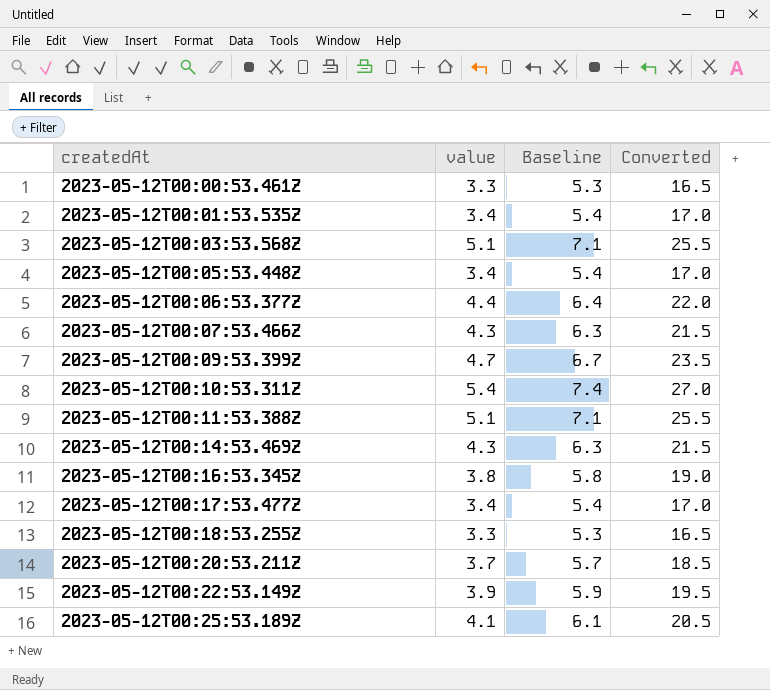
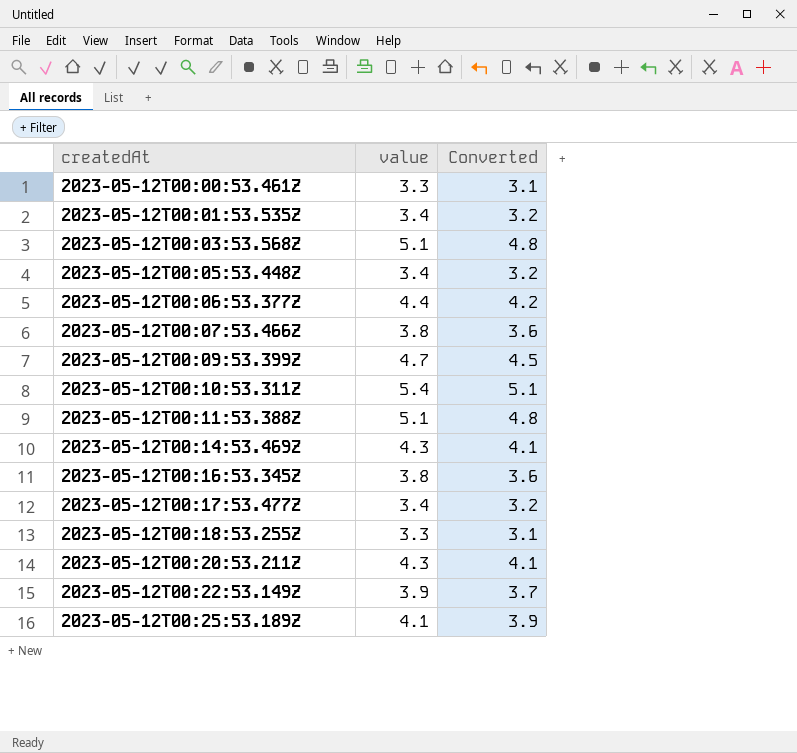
column Baseline | formula: [value] + 2 -> none
column Converted | formula: [value] * 5 -> [value] * 0.95
2023-05-12T00:07:53.466Z | value: 4.3 -> 3.8
2023-05-12T00:20:53.211Z | value: 3.7 -> 4.3

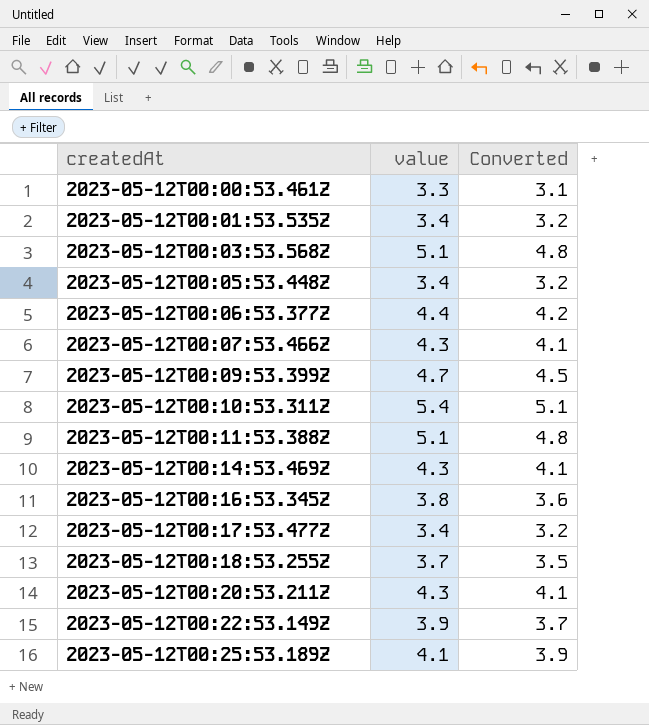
2023-05-12T00:07:53.466Z | value: 3.8 -> 4.3
2023-05-12T00:07:53.466Z | Converted: 3.6 -> 4.1
2023-05-12T00:18:53.255Z | value: 3.3 -> 3.7
2023-05-12T00:18:53.255Z | Converted: 3.1 -> 3.5

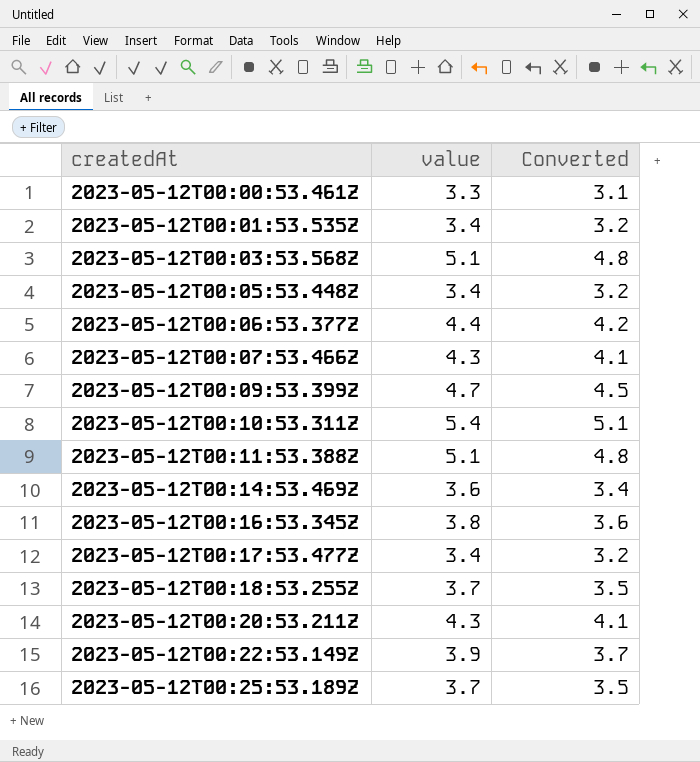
2023-05-12T00:14:53.469Z | value: 4.3 -> 3.6
2023-05-12T00:14:53.469Z | Converted: 4.1 -> 3.4
2023-05-12T00:25:53.189Z | value: 4.1 -> 3.7
2023-05-12T00:25:53.189Z | Converted: 3.9 -> 3.5

